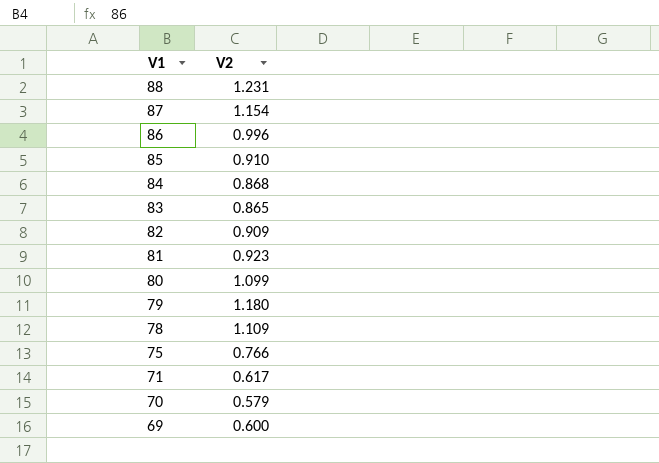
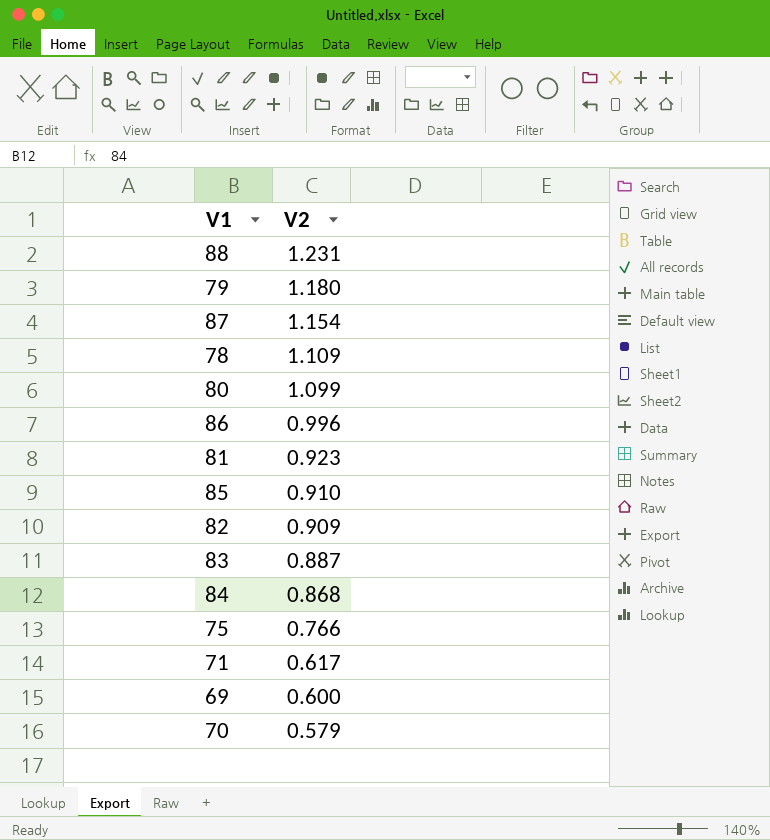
row order: V1 descending -> V2 descending
83 | V2: 0.865 -> 0.887

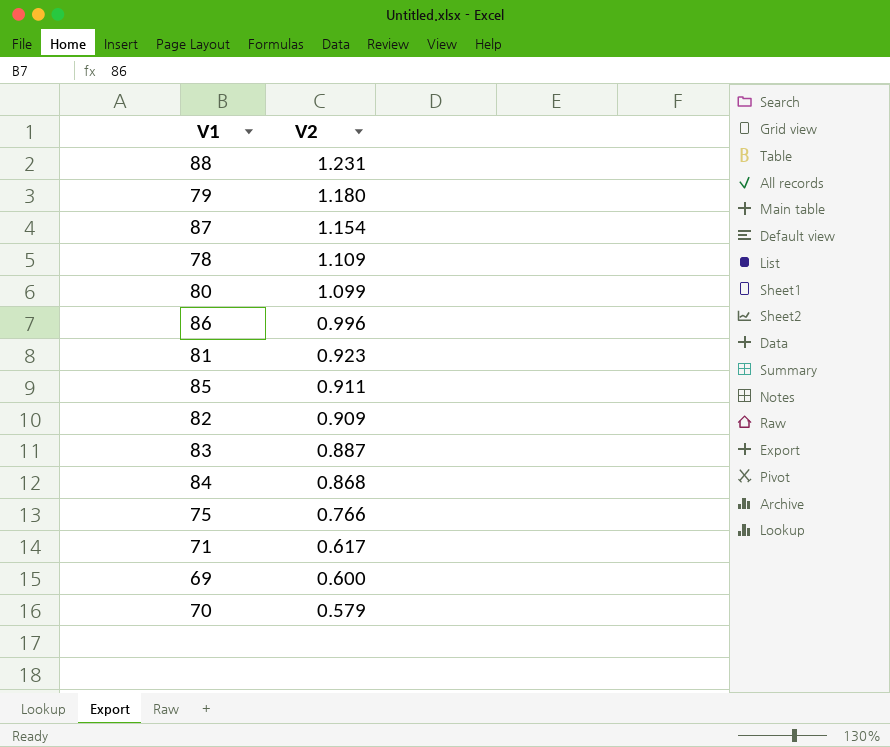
85 | V2: 0.910 -> 0.911

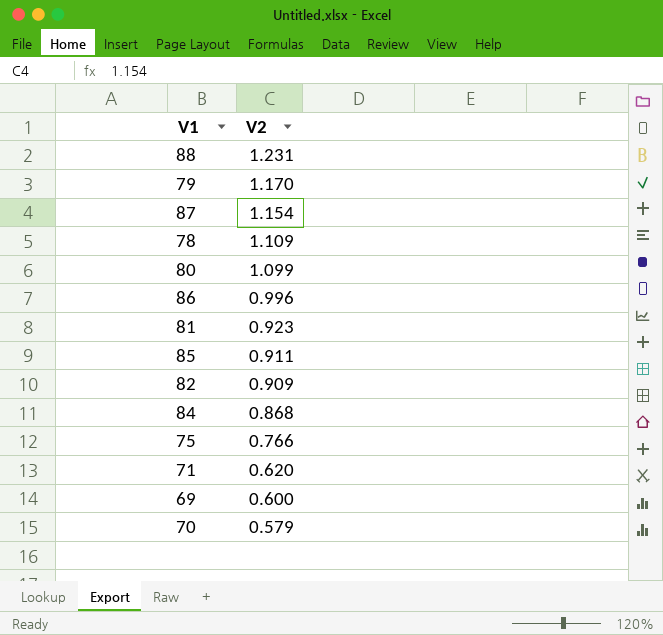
row 83: 0.887 -> none
79 | V2: 1.180 -> 1.170
71 | V2: 0.617 -> 0.620

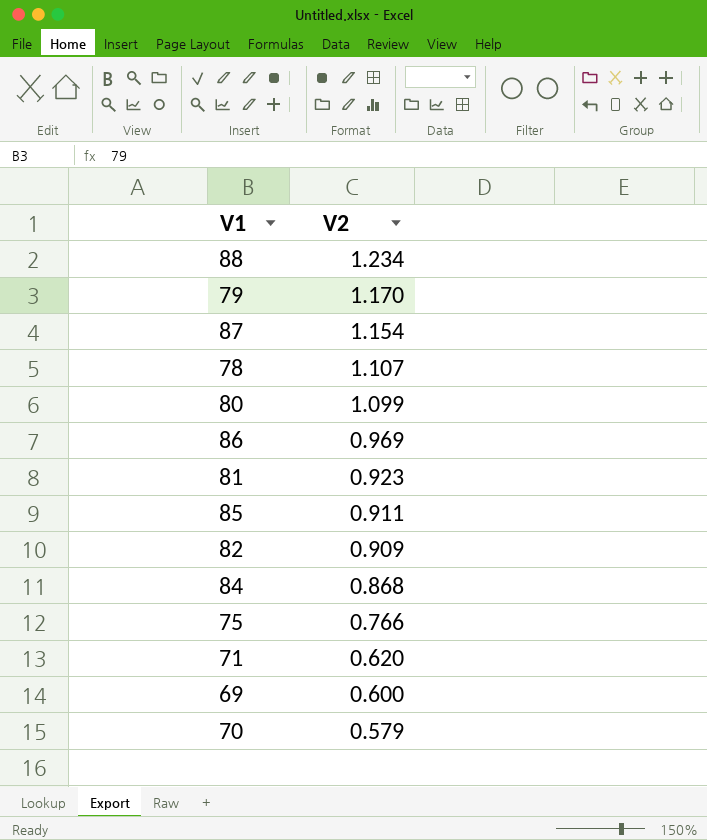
88 | V2: 1.231 -> 1.234
78 | V2: 1.109 -> 1.107
86 | V2: 0.996 -> 0.969

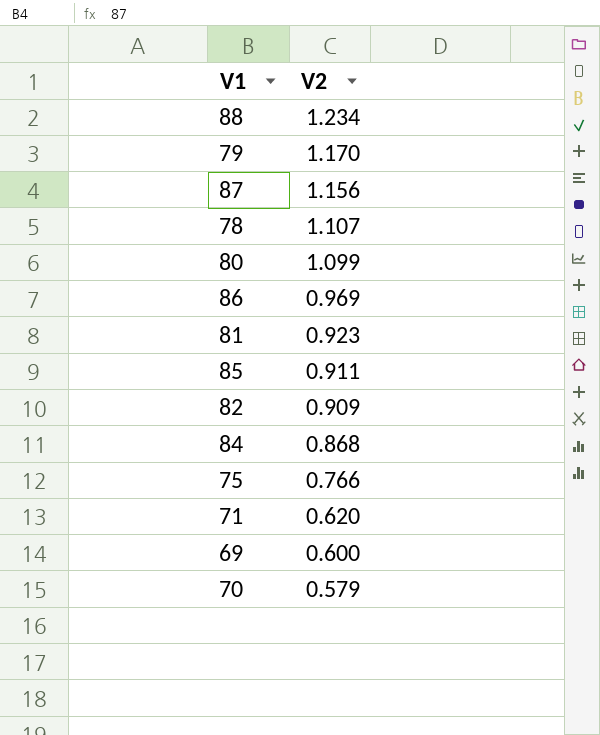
87 | V2: 1.154 -> 1.156

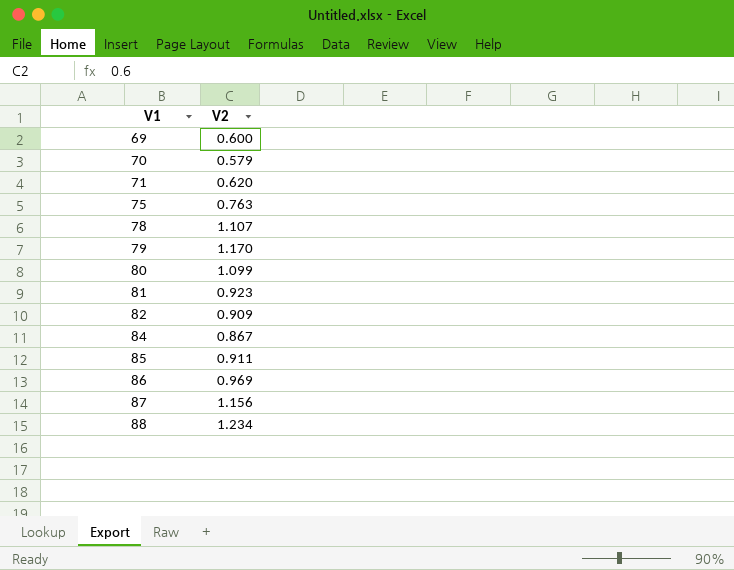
row order: V2 descending -> V1 ascending
75 | V2: 0.766 -> 0.763
84 | V2: 0.868 -> 0.867

